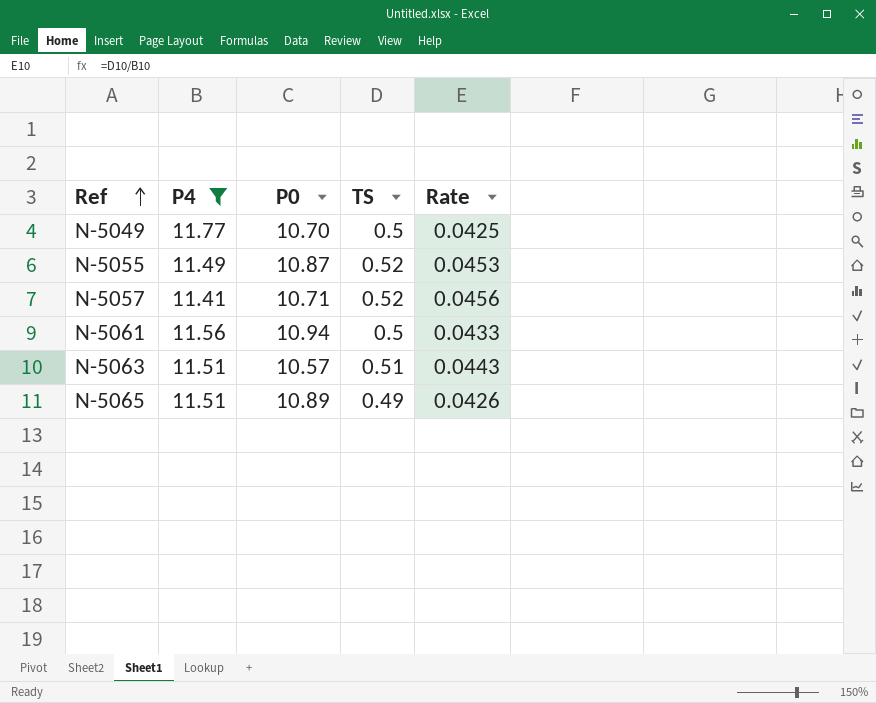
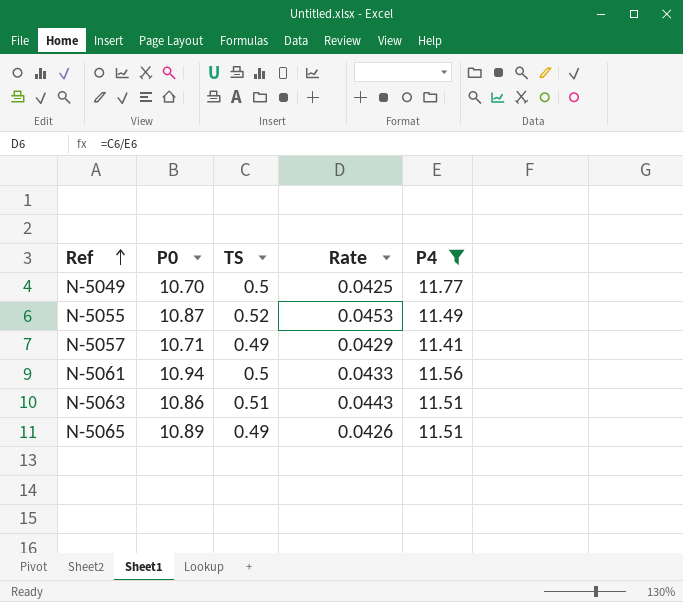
column P4 | position: 2 -> 5
N-5057 | TS: 0.52 -> 0.49
N-5057 | Rate: 0.0456 -> 0.0429
N-5063 | P0: 10.57 -> 10.86

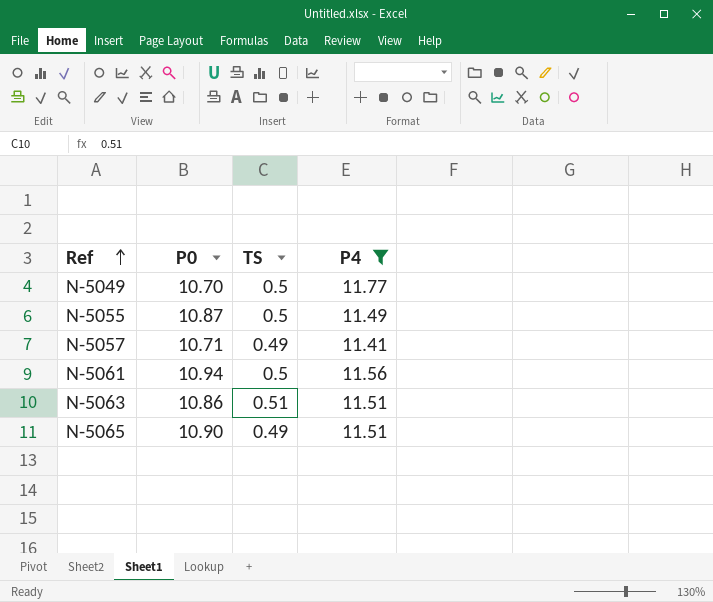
column Rate | formula: [TS] / [P4] -> none
N-5055 | TS: 0.52 -> 0.5
N-5065 | P0: 10.89 -> 10.90

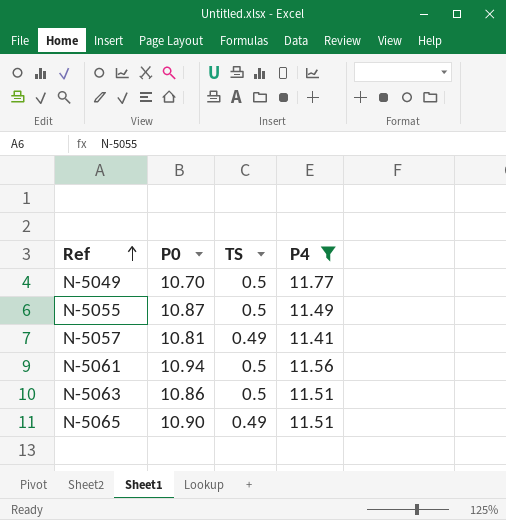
N-5057 | P0: 10.71 -> 10.81
N-5063 | TS: 0.51 -> 0.5

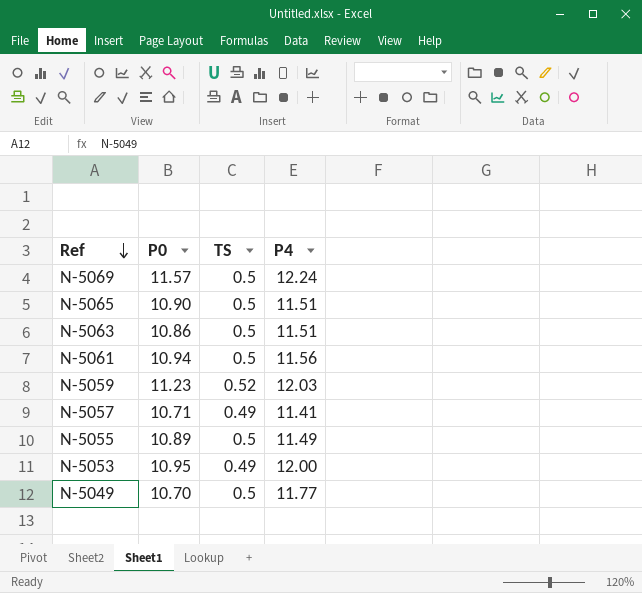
filter: P4 <= 11.77 -> none
row order: Ref ascending -> Ref descending
N-5065 | TS: 0.49 -> 0.5
N-5057 | P0: 10.81 -> 10.71
N-5055 | P0: 10.87 -> 10.89

